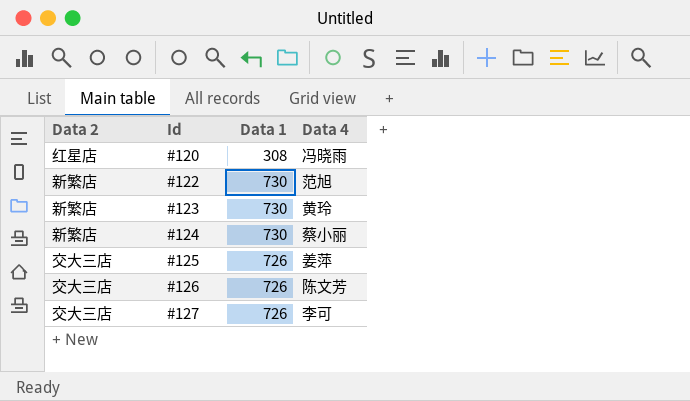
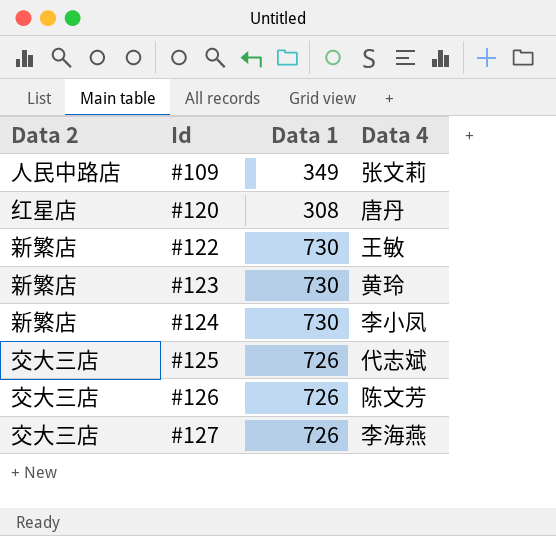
row #109: none -> 人民中路店 | 349 | 张文莉
#120 | Data 4: 冯晓雨 -> 唐丹
#122 | Data 4: 范旭 -> 王敏
#124 | Data 4: 蔡小丽 -> 李小凤
#125 | Data 4: 姜萍 -> 代志斌
#127 | Data 4: 李可 -> 李海燕

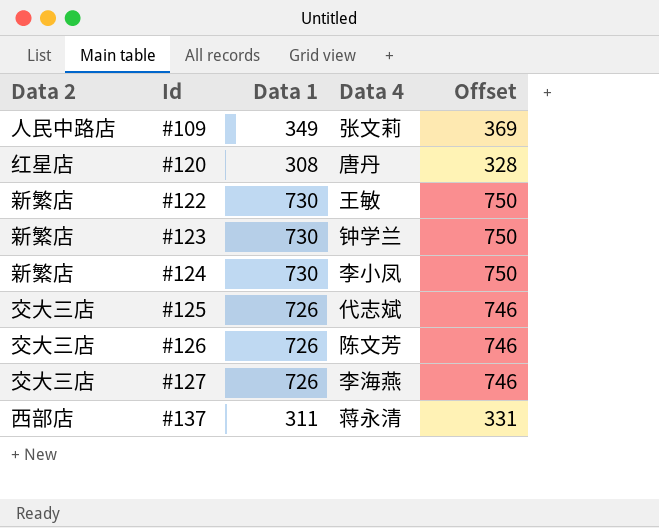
column Offset | formula: none -> [Data 1] + 20
#123 | Data 4: 黄玲 -> 钟学兰
row #137: none -> 西部店 | 311 | 蒋永清 | 331

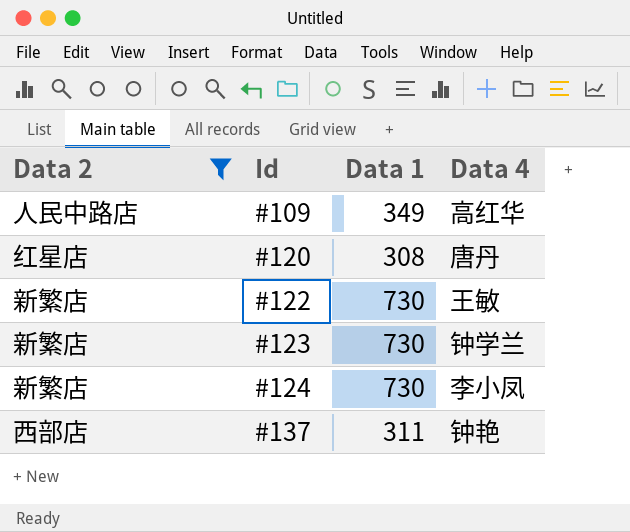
filter: none -> Data 2 != 交大三店
column Offset | formula: [Data 1] + 20 -> none
#109 | Data 4: 张文莉 -> 高红华
#137 | Data 4: 蒋永清 -> 钟艳

